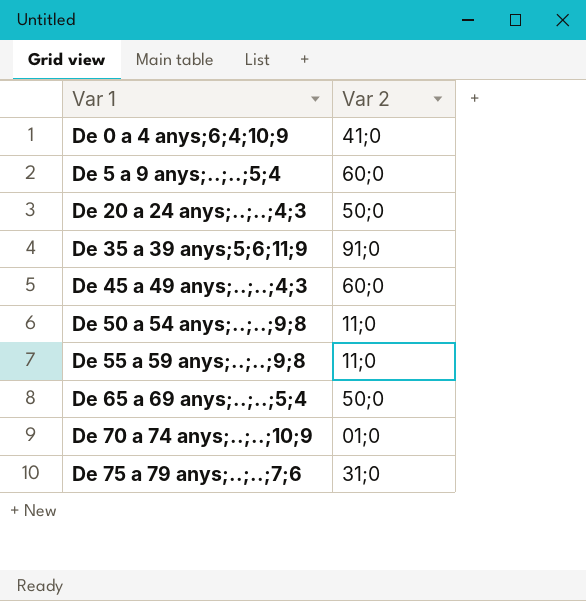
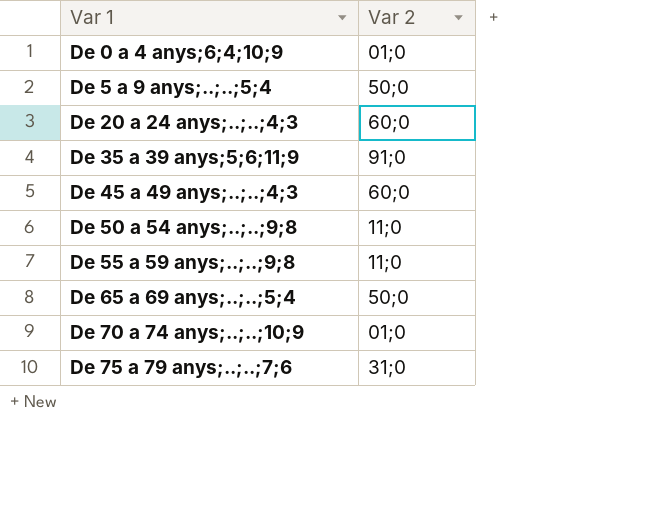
De 0 a 4 anys;6;4;10;9 | Var 2: 41;0 -> 01;0
De 5 a 9 anys;..;..;5;4 | Var 2: 60;0 -> 50;0
De 20 a 24 anys;..;..;4;3 | Var 2: 50;0 -> 60;0

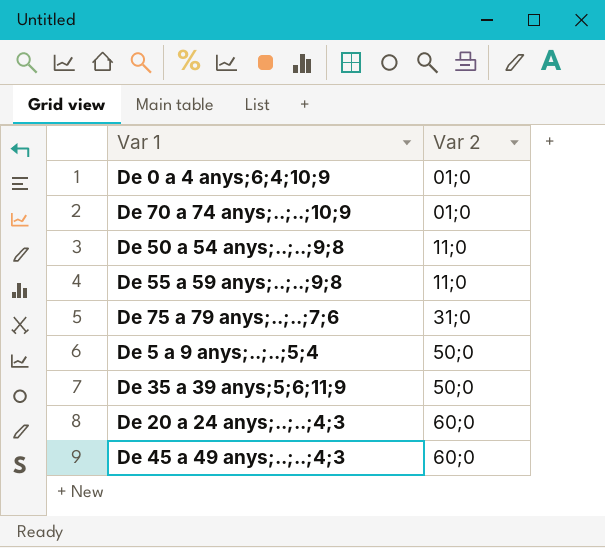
row order: Var 1 ascending -> Var 2 ascending
row De 65 a 69 anys;..;..;5;4: 50;0 -> none
De 35 a 39 anys;5;6;11;9 | Var 2: 91;0 -> 50;0

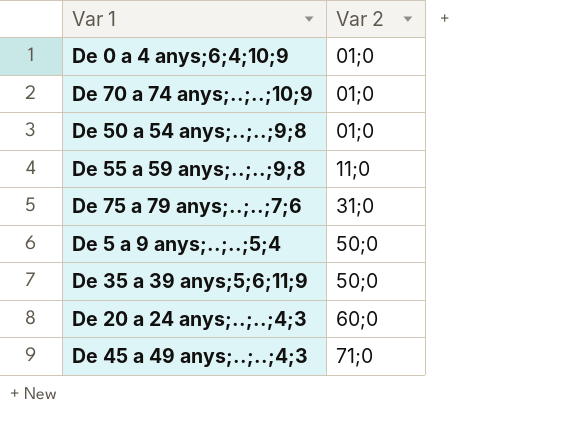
De 50 a 54 anys;..;..;9;8 | Var 2: 11;0 -> 01;0
De 45 a 49 anys;..;..;4;3 | Var 2: 60;0 -> 71;0

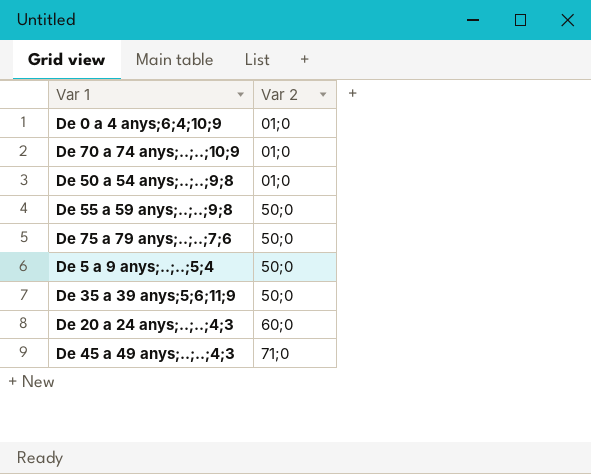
De 55 a 59 anys;..;..;9;8 | Var 2: 11;0 -> 50;0
De 75 a 79 anys;..;..;7;6 | Var 2: 31;0 -> 50;0

